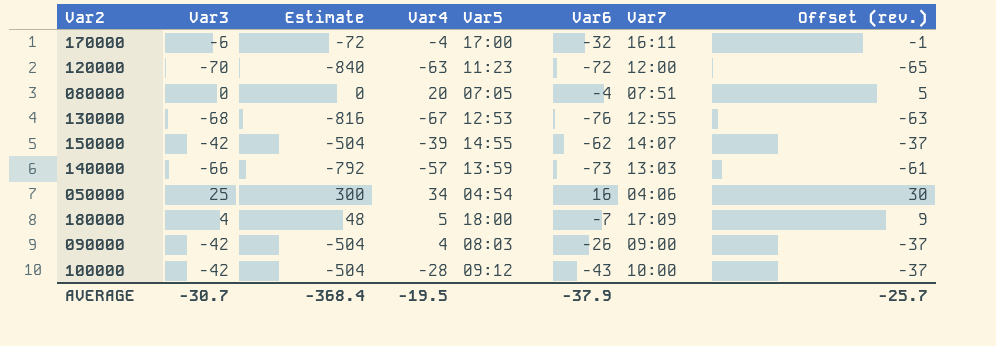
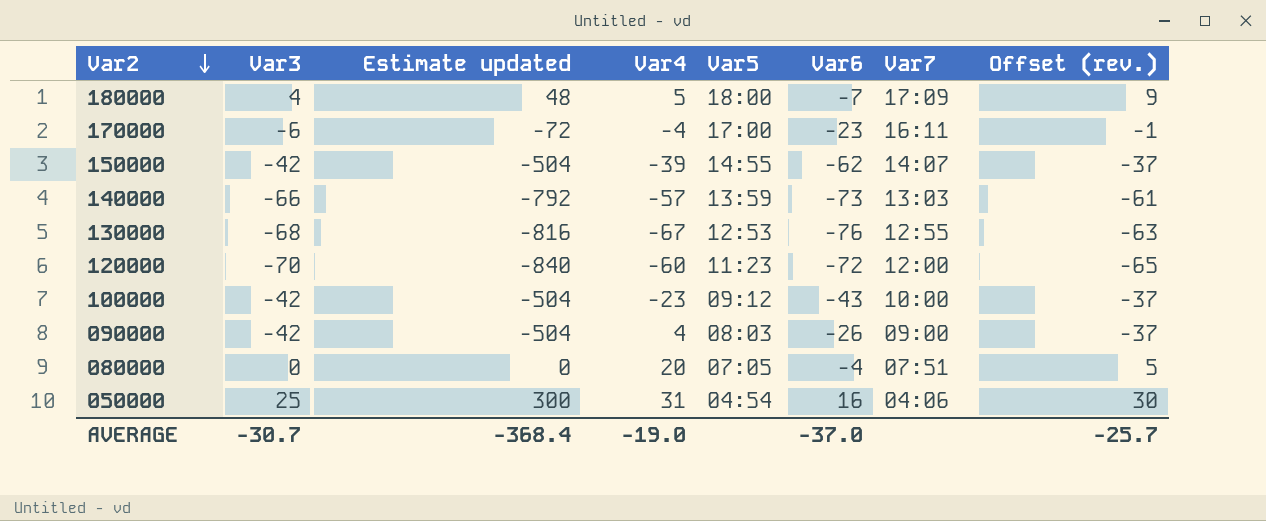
row order: none -> Var2 descending
column name: Estimate -> Estimate updated
170000 | Var6: -32 -> -23
120000 | Var4: -63 -> -60
100000 | Var4: -28 -> -23
050000 | Var4: 34 -> 31
AVERAGE | Var4: -19.5 -> -19.0
AVERAGE | Var6: -37.9 -> -37.0

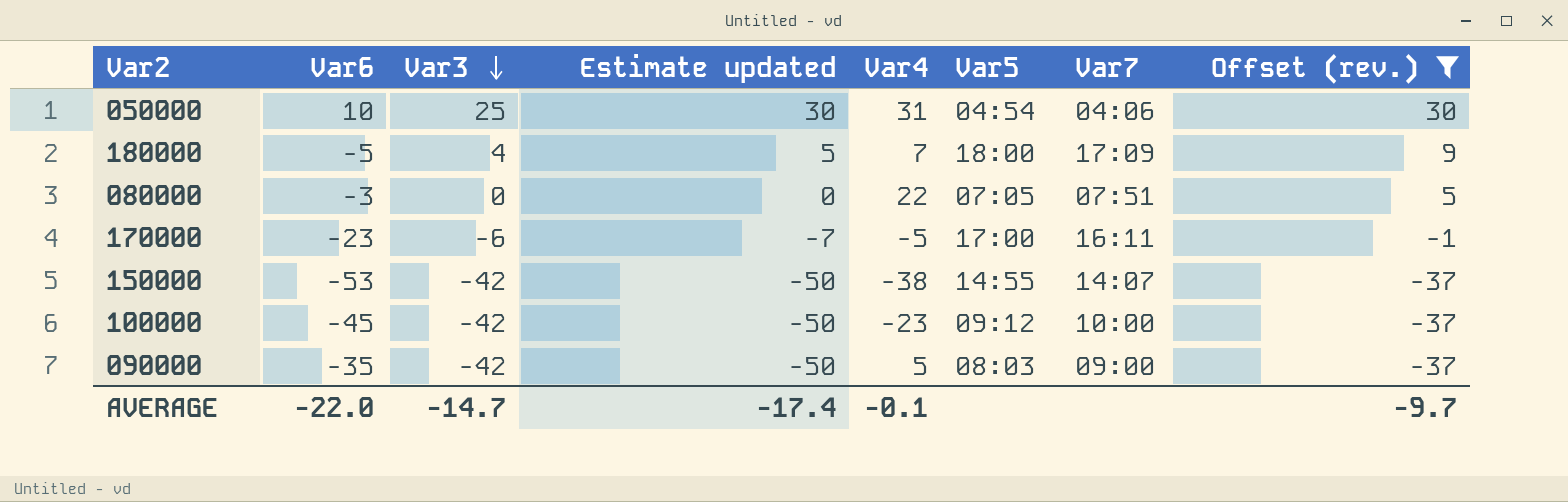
filter: none -> Offset (rev.) >= -37
row order: Var2 descending -> Var3 descending
column Var6 | position: 6 -> 2
column Estimate updated | formula: [Var3] * 12 -> [Var3] * 1.2
050000 | Var6: 16 -> 10
180000 | Var6: -7 -> -5
180000 | Var4: 5 -> 7
080000 | Var6: -4 -> -3
080000 | Var4: 20 -> 22
170000 | Var4: -4 -> -5
150000 | Var6: -62 -> -53
150000 | Var4: -39 -> -38
100000 | Var6: -43 -> -45
090000 | Var6: -26 -> -35
090000 | Var4: 4 -> 5
AVERAGE | Var6: -37.0 -> -22.0
AVERAGE | Var3: -30.7 -> -14.7
AVERAGE | Estimate updated: -368.4 -> -17.4
AVERAGE | Var4: -19.0 -> -0.1
AVERAGE | Offset (rev.): -25.7 -> -9.7

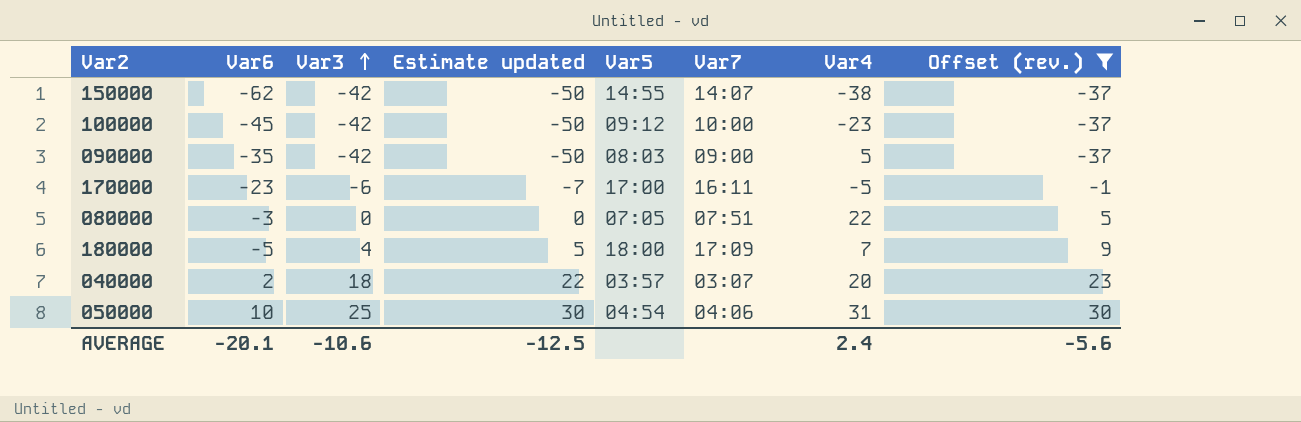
row order: Var3 descending -> Var3 ascending
column Var4 | position: 5 -> 7
150000 | Var6: -53 -> -62
row 040000: none -> 2 | 18 | 22 | 03:57 | 03:07 | 20 | 23
AVERAGE | Var6: -22.0 -> -20.1
AVERAGE | Var3: -14.7 -> -10.6
AVERAGE | Estimate updated: -17.4 -> -12.5
AVERAGE | Var4: -0.1 -> 2.4
AVERAGE | Offset (rev.): -9.7 -> -5.6

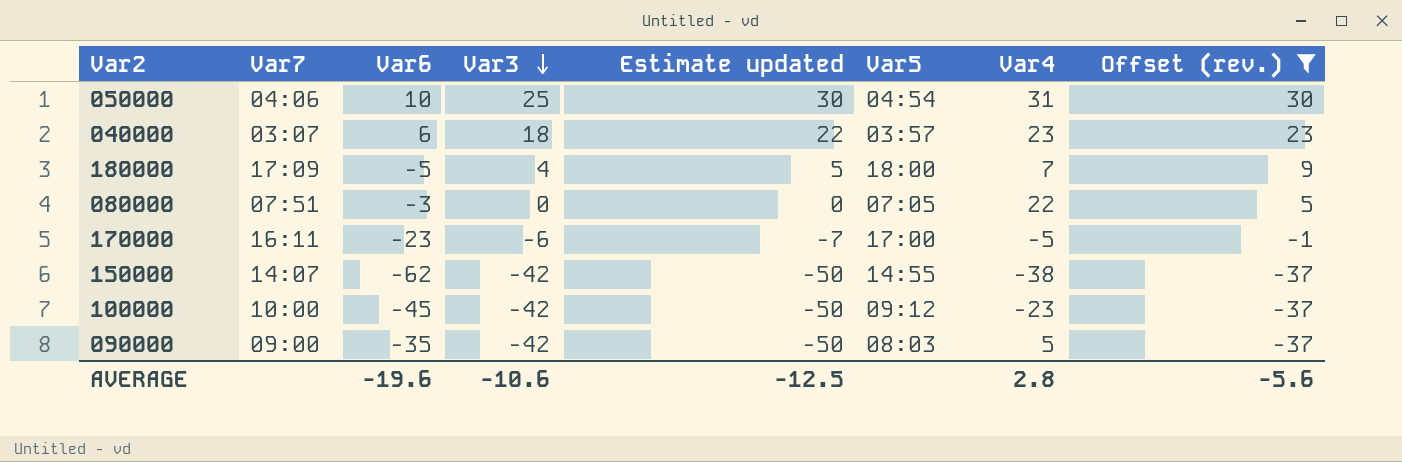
row order: Var3 ascending -> Var3 descending
column Var7 | position: 6 -> 2
040000 | Var6: 2 -> 6
040000 | Var4: 20 -> 23
AVERAGE | Var6: -20.1 -> -19.6
AVERAGE | Var4: 2.4 -> 2.8

